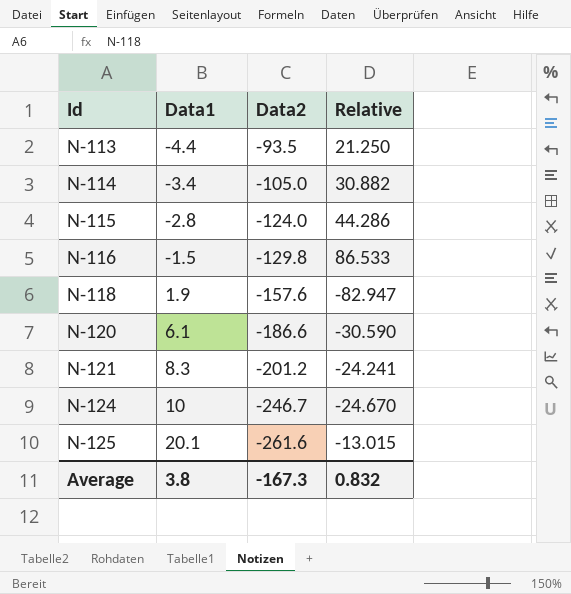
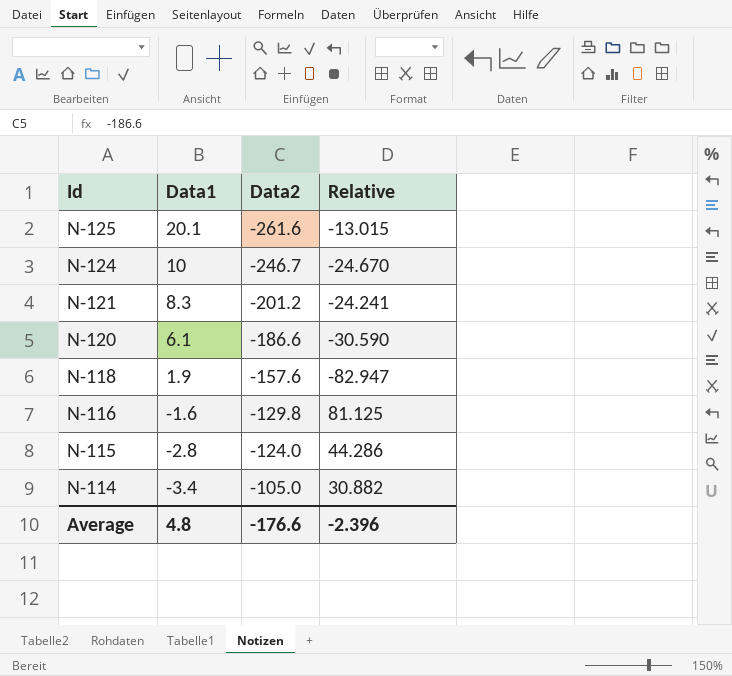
row order: Id ascending -> Id descending
row N-113: -4.4 | -93.5 | 21.250 -> none
N-116 | Data1: -1.5 -> -1.6
N-116 | Relative: 86.533 -> 81.125
Average | Data1: 3.8 -> 4.8
Average | Data2: -167.3 -> -176.6
Average | Relative: 0.832 -> -2.396

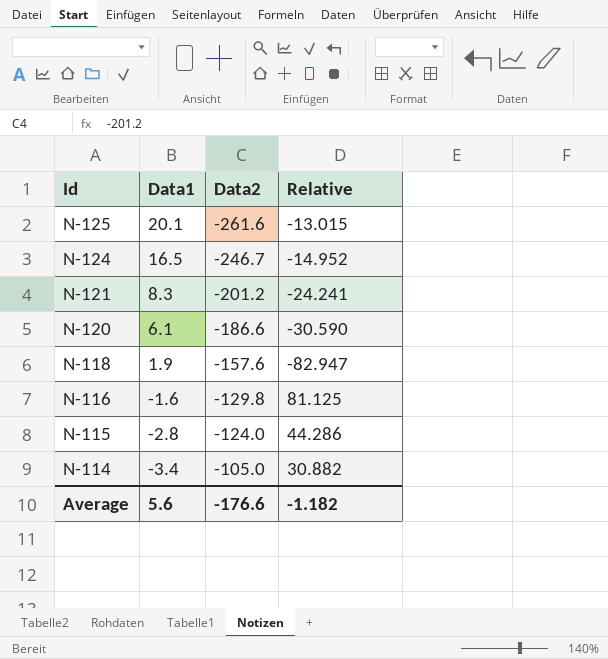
N-124 | Data1: 10 -> 16.5
N-124 | Relative: -24.670 -> -14.952
Average | Data1: 4.8 -> 5.6
Average | Relative: -2.396 -> -1.182

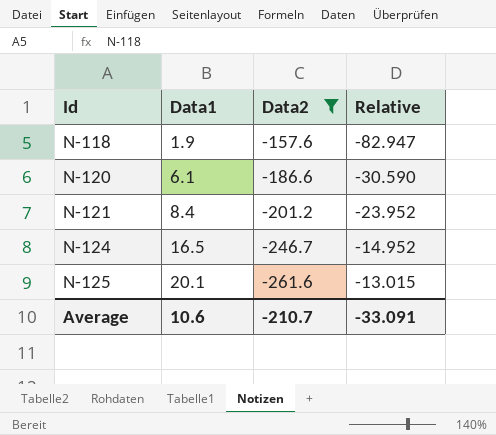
filter: none -> Data2 <= -157.6
row order: Id descending -> Id ascending
N-121 | Data1: 8.3 -> 8.4
N-121 | Relative: -24.241 -> -23.952
Average | Data1: 5.6 -> 10.6
Average | Data2: -176.6 -> -210.7
Average | Relative: -1.182 -> -33.091

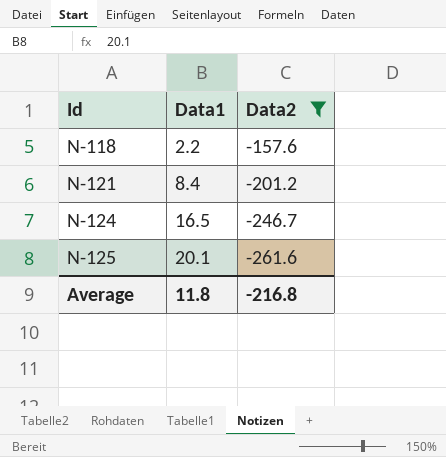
column Relative | formula: [Data2] / [Data1] -> none
row N-120: 6.1 | -186.6 | -30.590 -> none
N-118 | Data1: 1.9 -> 2.2
Average | Data1: 10.6 -> 11.8
Average | Data2: -210.7 -> -216.8

